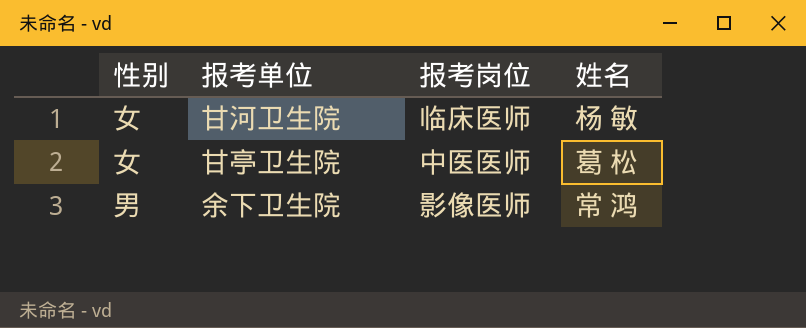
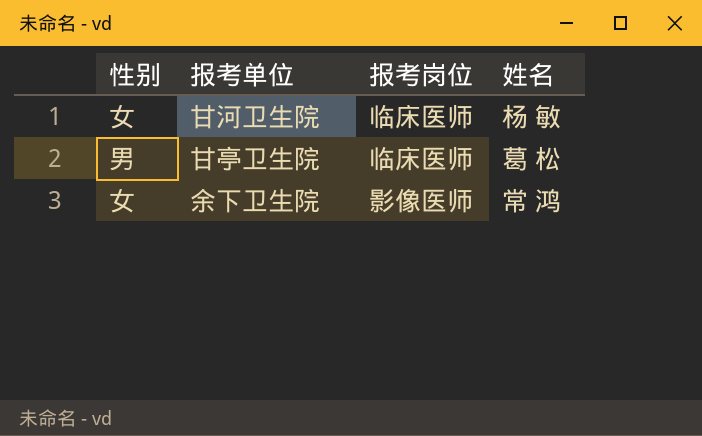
甘亭卫生院 | 性别: 女 -> 男
甘亭卫生院 | 报考岗位: 中医医师 -> 临床医师
余下卫生院 | 性别: 男 -> 女

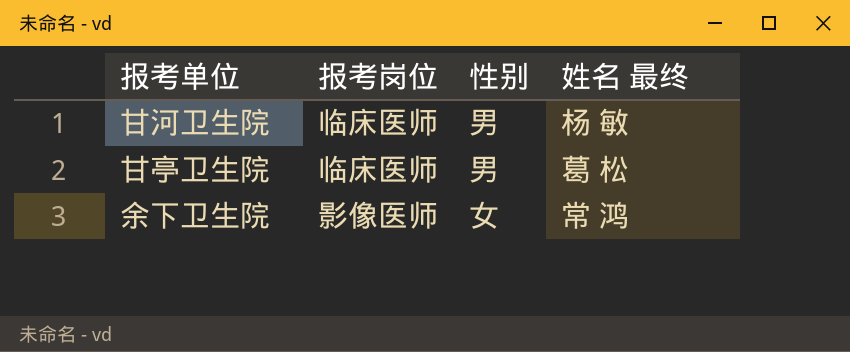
column 性别 | position: 1 -> 3
column name: 姓名 -> 姓名 最终
甘河卫生院 | 性别: 女 -> 男

